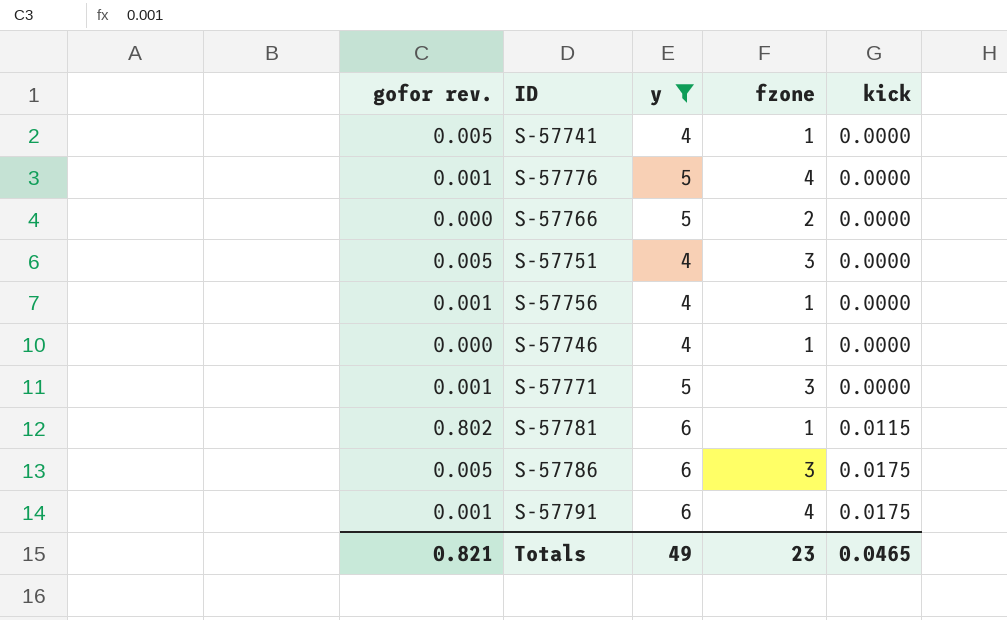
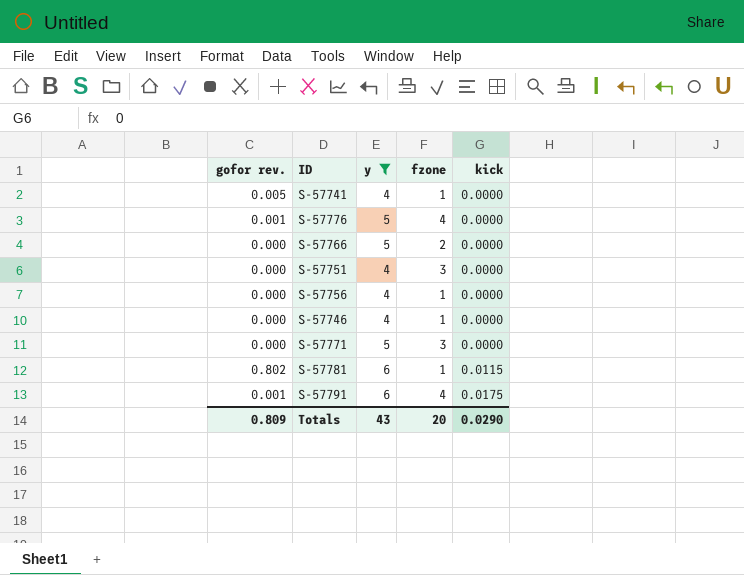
row S-57786: 0.005 | 6 | 3 | 0.0175 -> none
S-57751 | gofor rev.: 0.005 -> 0.000
S-57756 | gofor rev.: 0.001 -> 0.000
S-57771 | gofor rev.: 0.001 -> 0.000
Totals | gofor rev.: 0.821 -> 0.809
Totals | y: 49 -> 43
Totals | fzone: 23 -> 20
Totals | kick: 0.0465 -> 0.0290

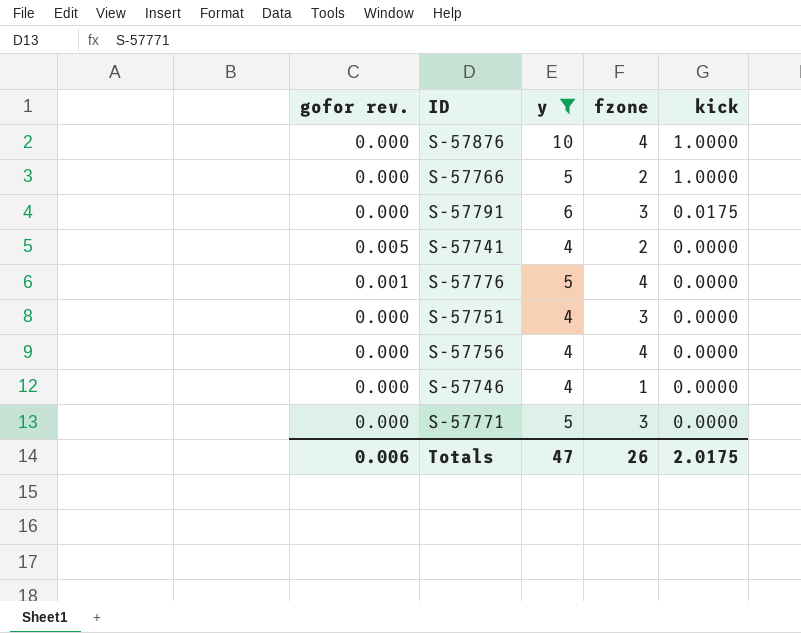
row order: kick ascending -> kick descending
row S-57781: 0.802 | 6 | 1 | 0.0115 -> none
row S-57876: none -> 0.000 | 10 | 4 | 1.0000
S-57766 | kick: 0.0000 -> 1.0000
S-57791 | gofor rev.: 0.001 -> 0.000
S-57791 | fzone: 4 -> 3
S-57741 | fzone: 1 -> 2
S-57756 | fzone: 1 -> 4
Totals | gofor rev.: 0.809 -> 0.006
Totals | y: 43 -> 47
Totals | fzone: 20 -> 26
Totals | kick: 0.0290 -> 2.0175

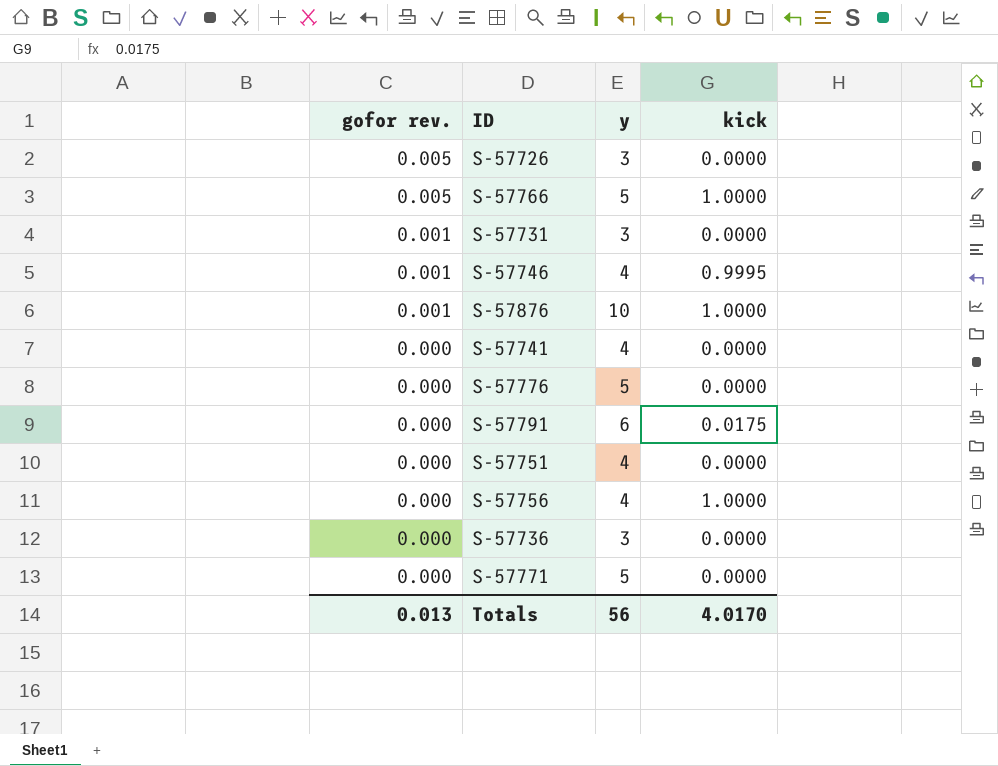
filter: y != 3 -> none
row order: kick descending -> gofor rev. descending
column fzone | position: 4 -> none
S-57766 | gofor rev.: 0.000 -> 0.005
S-57746 | gofor rev.: 0.000 -> 0.001
S-57746 | kick: 0.0000 -> 0.9995
S-57876 | gofor rev.: 0.000 -> 0.001
S-57741 | gofor rev.: 0.005 -> 0.000
S-57776 | gofor rev.: 0.001 -> 0.000
S-57756 | kick: 0.0000 -> 1.0000
Totals | gofor rev.: 0.006 -> 0.013
Totals | y: 47 -> 56
Totals | kick: 2.0175 -> 4.0170

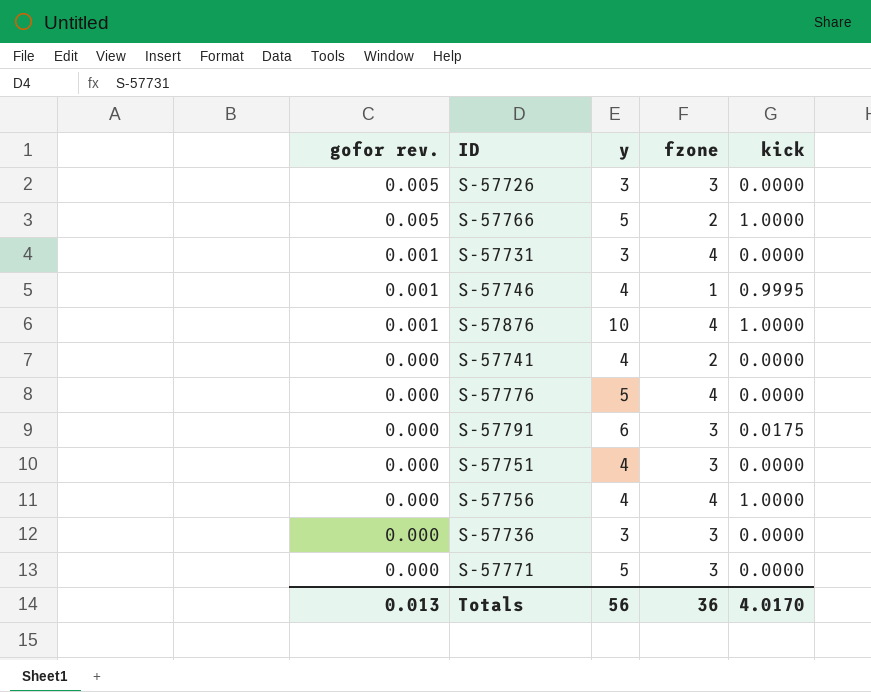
column fzone | position: none -> 4

